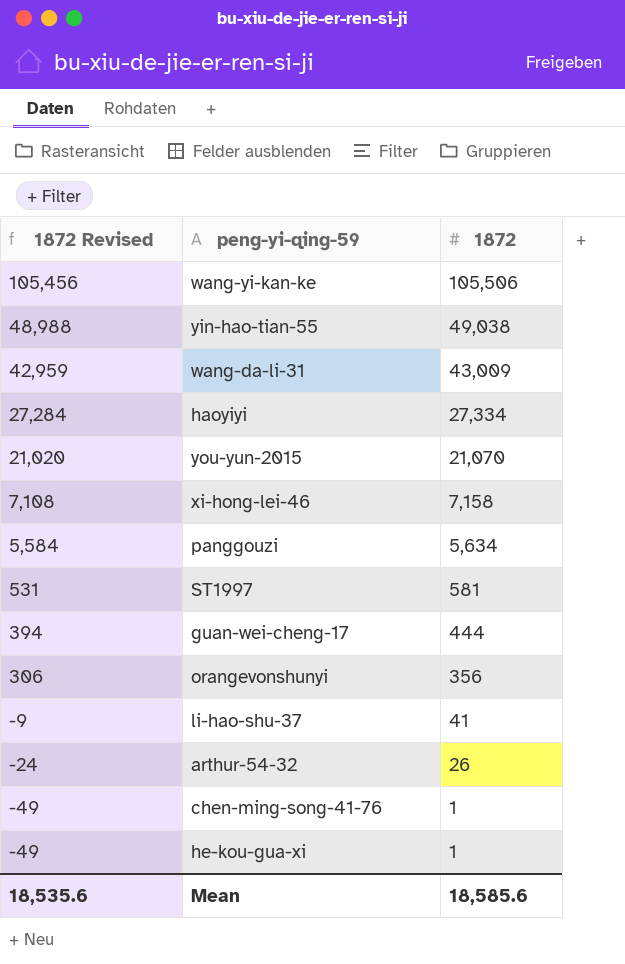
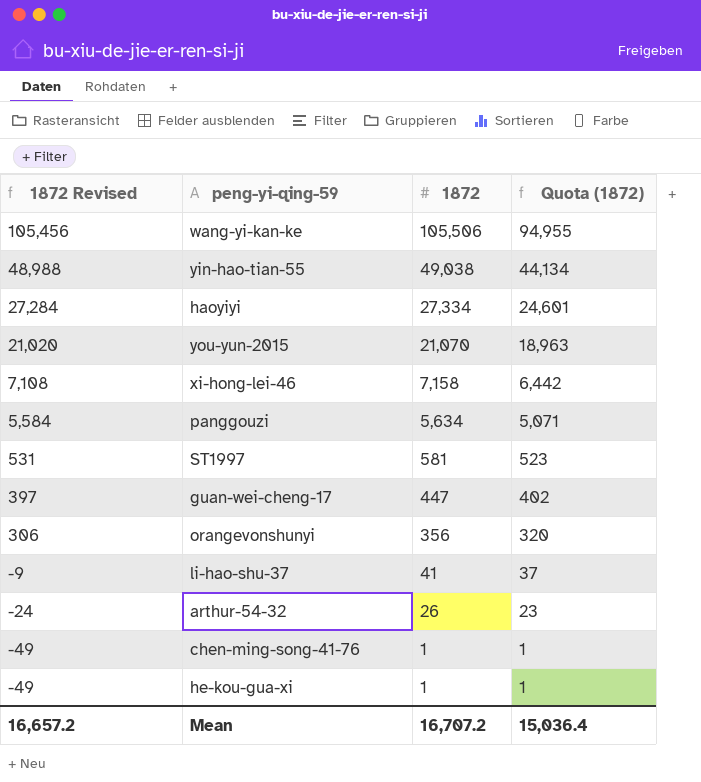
column Quota (1872) | formula: none -> [1872] * 0.9
row wang-da-li-31: 42,959 | 43,009 -> none
guan-wei-cheng-17 | 1872 Revised: 394 -> 397
guan-wei-cheng-17 | 1872: 444 -> 447
Mean | 1872 Revised: 18,535.6 -> 16,657.2
Mean | 1872: 18,585.6 -> 16,707.2

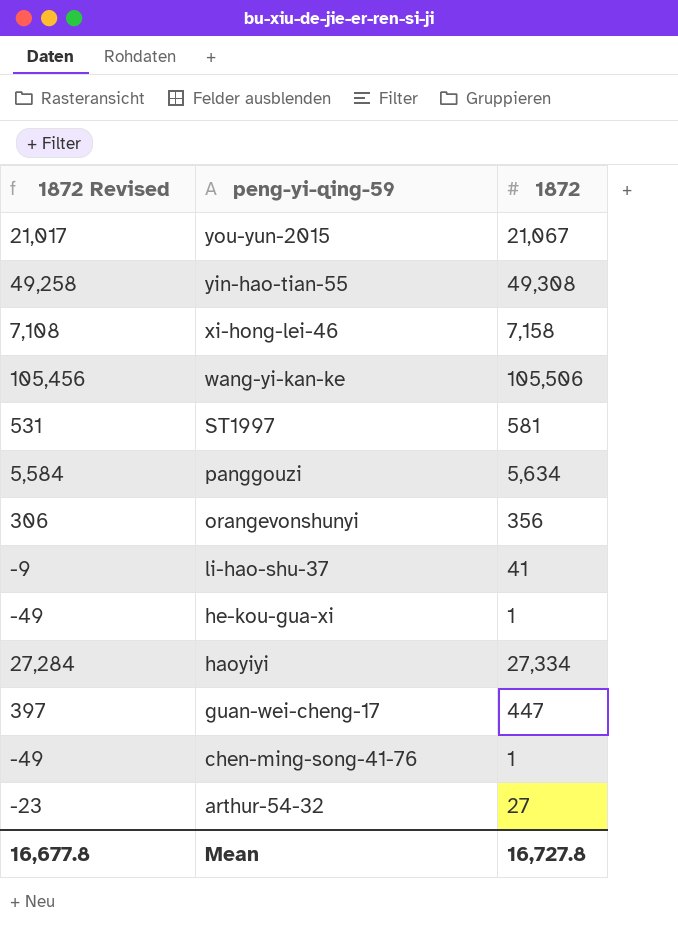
row order: 1872 Revised descending -> peng-yi-qing-59 descending
column Quota (1872) | formula: [1872] * 0.9 -> none
you-yun-2015 | 1872 Revised: 21,020 -> 21,017
you-yun-2015 | 1872: 21,070 -> 21,067
yin-hao-tian-55 | 1872 Revised: 48,988 -> 49,258
yin-hao-tian-55 | 1872: 49,038 -> 49,308
arthur-54-32 | 1872 Revised: -24 -> -23
arthur-54-32 | 1872: 26 -> 27
Mean | 1872 Revised: 16,657.2 -> 16,677.8
Mean | 1872: 16,707.2 -> 16,727.8

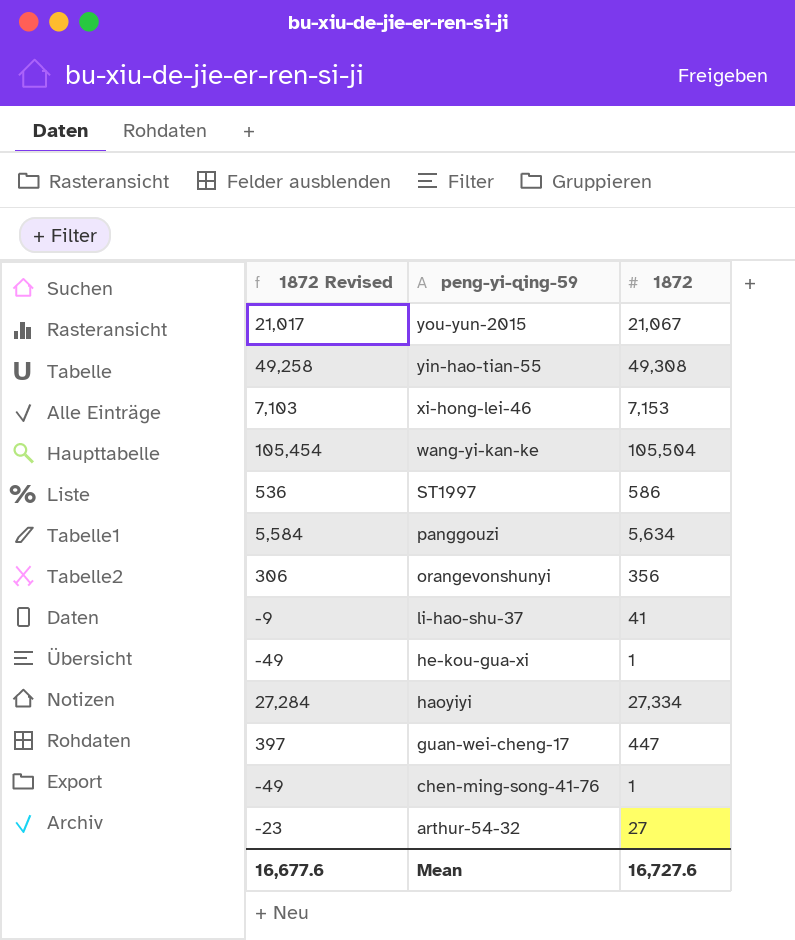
xi-hong-lei-46 | 1872 Revised: 7,108 -> 7,103
xi-hong-lei-46 | 1872: 7,158 -> 7,153
wang-yi-kan-ke | 1872 Revised: 105,456 -> 105,454
wang-yi-kan-ke | 1872: 105,506 -> 105,504
ST1997 | 1872 Revised: 531 -> 536
ST1997 | 1872: 581 -> 586
Mean | 1872 Revised: 16,677.8 -> 16,677.6
Mean | 1872: 16,727.8 -> 16,727.6

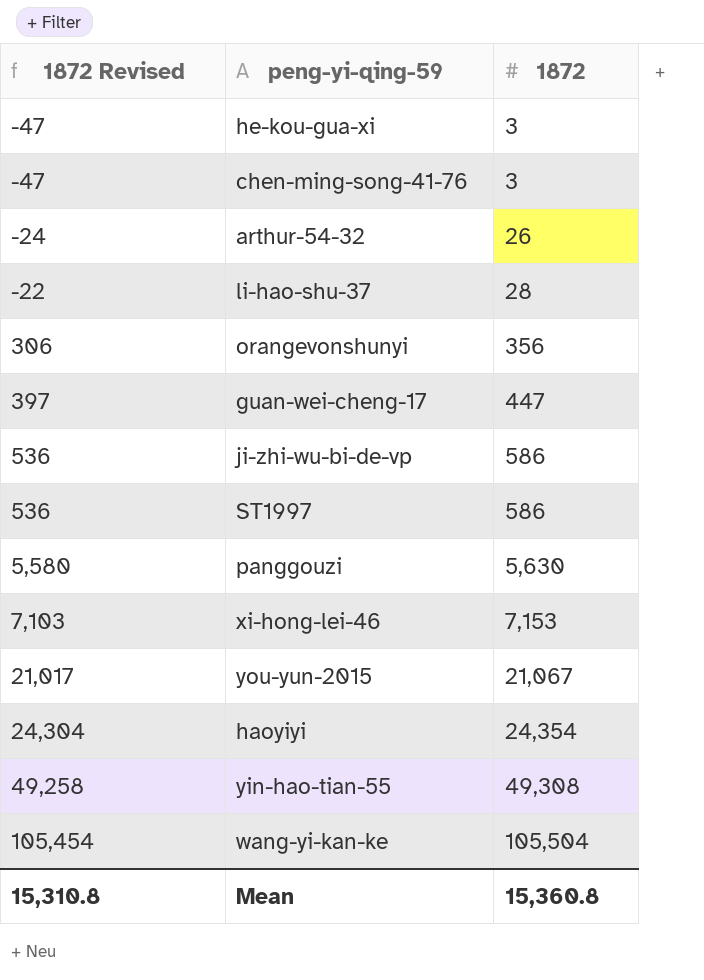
row order: peng-yi-qing-59 descending -> 1872 Revised ascending
he-kou-gua-xi | 1872 Revised: -49 -> -47
he-kou-gua-xi | 1872: 1 -> 3
chen-ming-song-41-76 | 1872 Revised: -49 -> -47
chen-ming-song-41-76 | 1872: 1 -> 3
arthur-54-32 | 1872 Revised: -23 -> -24
arthur-54-32 | 1872: 27 -> 26
li-hao-shu-37 | 1872 Revised: -9 -> -22
li-hao-shu-37 | 1872: 41 -> 28
row ji-zhi-wu-bi-de-vp: none -> 536 | 586
panggouzi | 1872 Revised: 5,584 -> 5,580
panggouzi | 1872: 5,634 -> 5,630
haoyiyi | 1872 Revised: 27,284 -> 24,304
haoyiyi | 1872: 27,334 -> 24,354
Mean | 1872 Revised: 16,677.6 -> 15,310.8
Mean | 1872: 16,727.6 -> 15,360.8

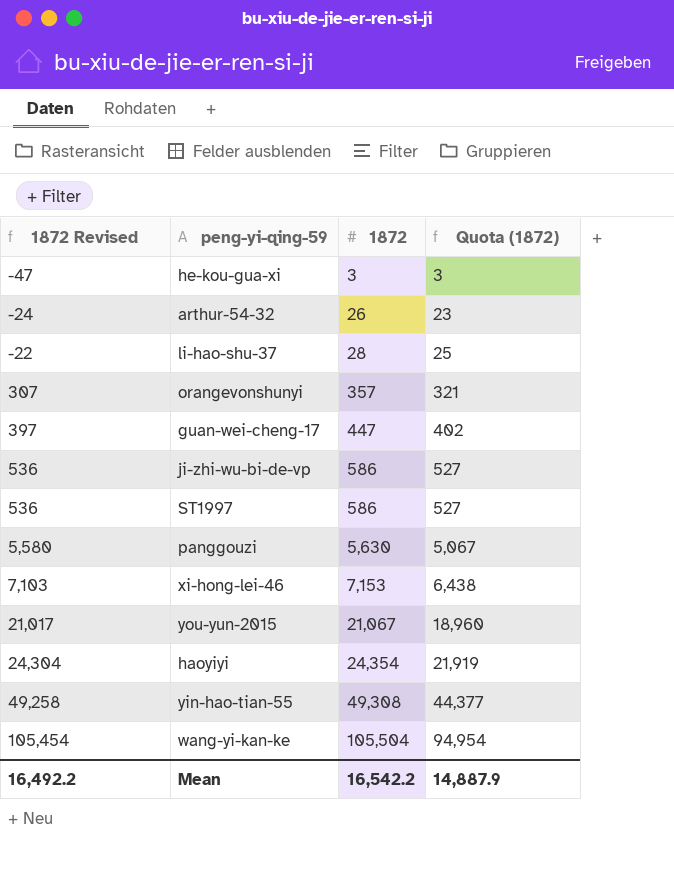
column Quota (1872) | formula: none -> [1872] * 0.9
row chen-ming-song-41-76: -47 | 3 -> none
orangevonshunyi | 1872 Revised: 306 -> 307
orangevonshunyi | 1872: 356 -> 357
Mean | 1872 Revised: 15,310.8 -> 16,492.2
Mean | 1872: 15,360.8 -> 16,542.2

